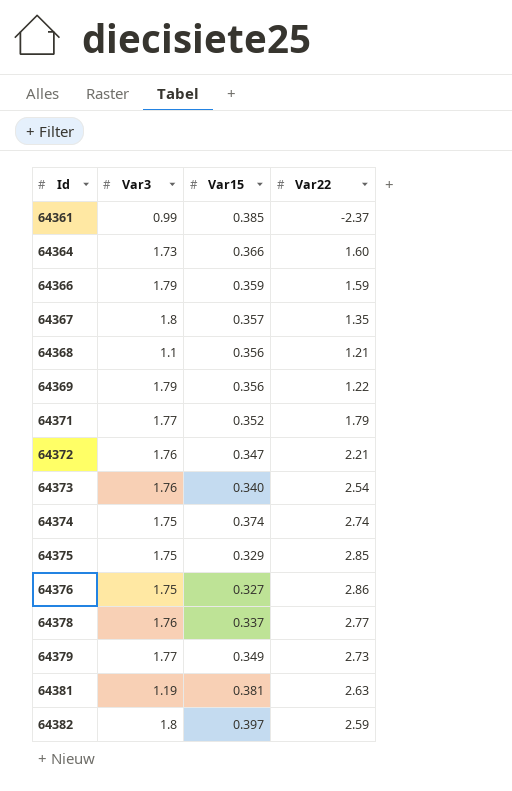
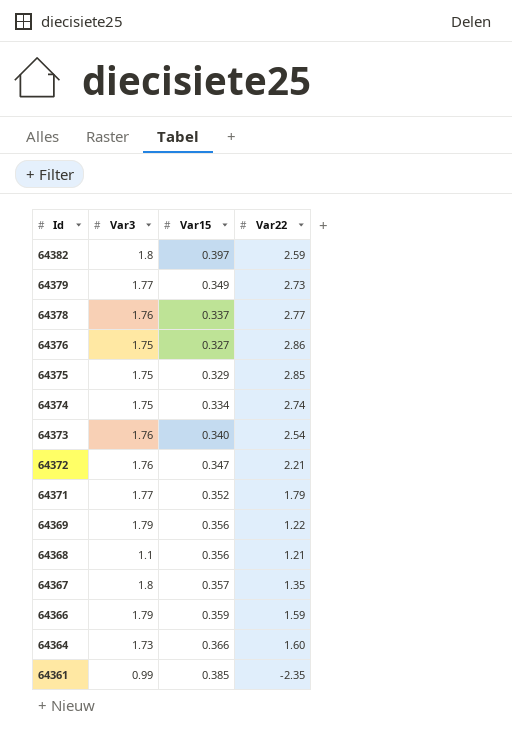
row order: Id ascending -> Id descending
row 64381: 1.19 | 0.381 | 2.63 -> none
64374 | Var15: 0.374 -> 0.334
64361 | Var22: -2.37 -> -2.35

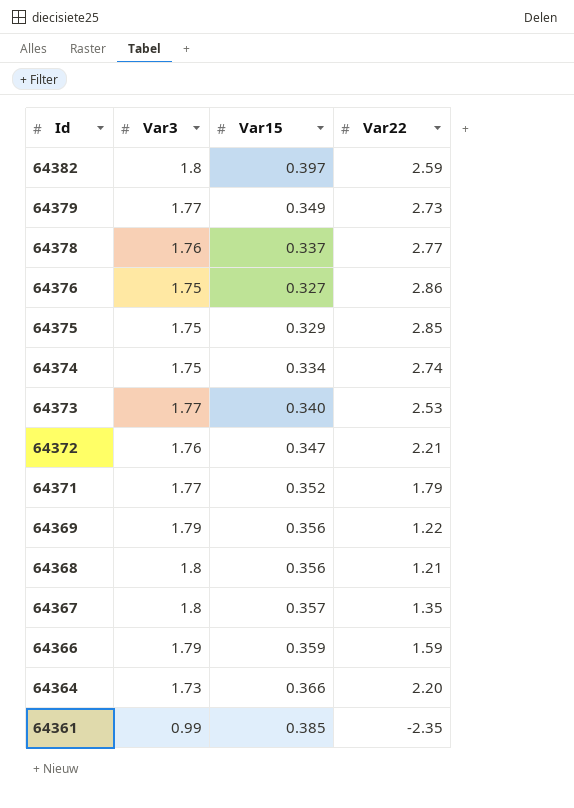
64373 | Var3: 1.76 -> 1.77
64373 | Var22: 2.54 -> 2.53
64368 | Var3: 1.1 -> 1.8
64364 | Var22: 1.60 -> 2.20

